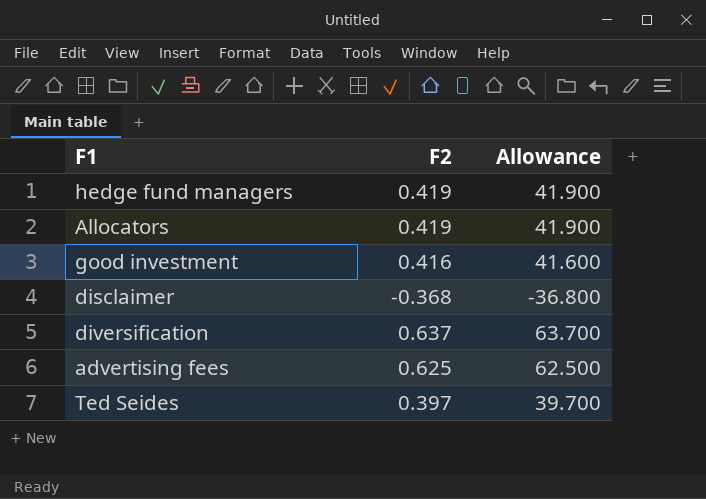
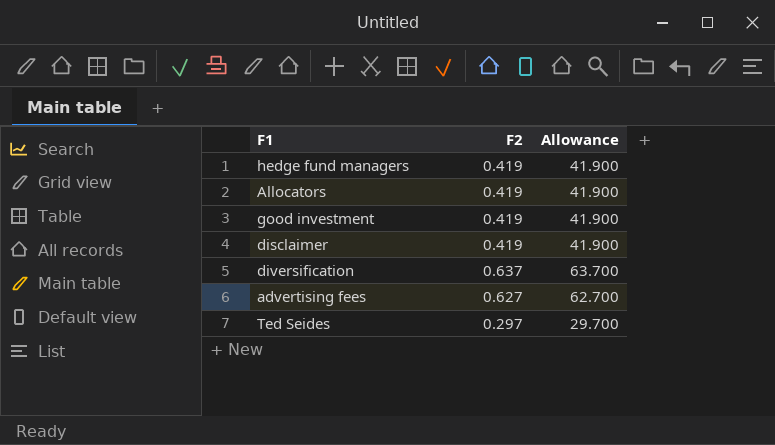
good investment | F2: 0.416 -> 0.419
good investment | Allowance: 41.600 -> 41.900
disclaimer | F2: -0.368 -> 0.419
disclaimer | Allowance: -36.800 -> 41.900
advertising fees | F2: 0.625 -> 0.627
advertising fees | Allowance: 62.500 -> 62.700
Ted Seides | F2: 0.397 -> 0.297
Ted Seides | Allowance: 39.700 -> 29.700

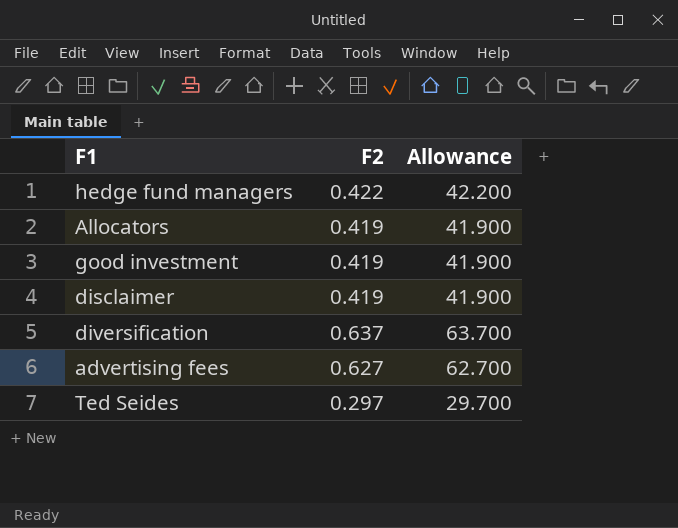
hedge fund managers | F2: 0.419 -> 0.422
hedge fund managers | Allowance: 41.900 -> 42.200

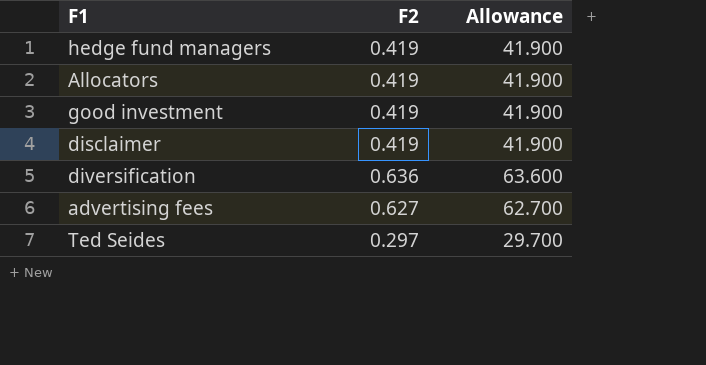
hedge fund managers | F2: 0.422 -> 0.419
hedge fund managers | Allowance: 42.200 -> 41.900
diversification | F2: 0.637 -> 0.636
diversification | Allowance: 63.700 -> 63.600

